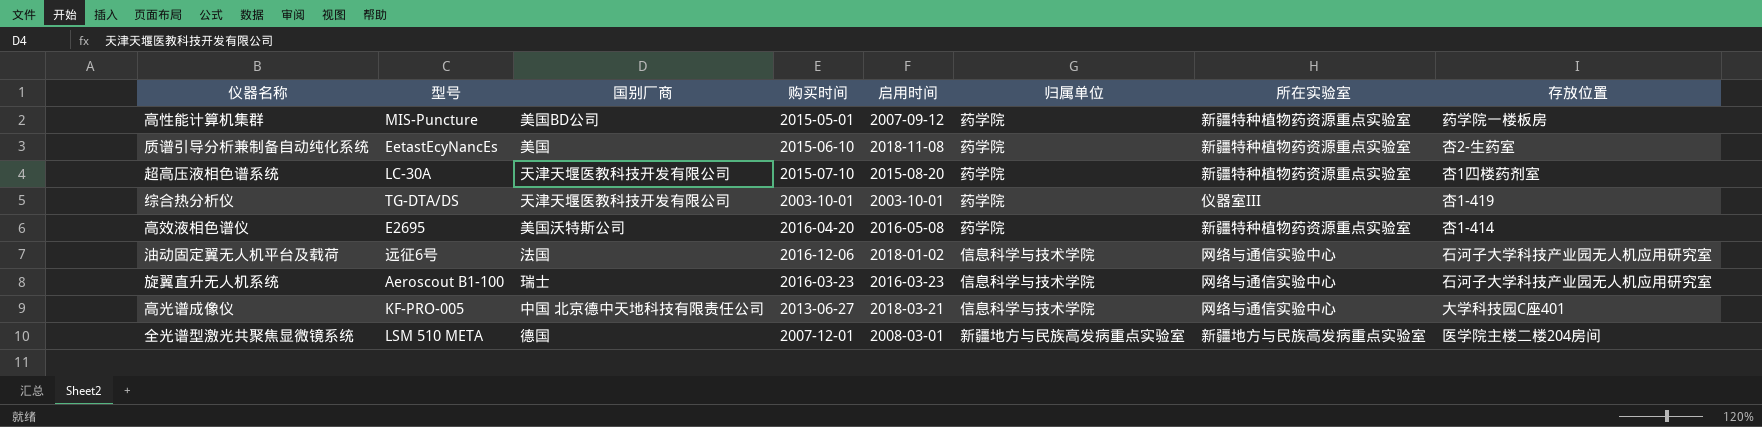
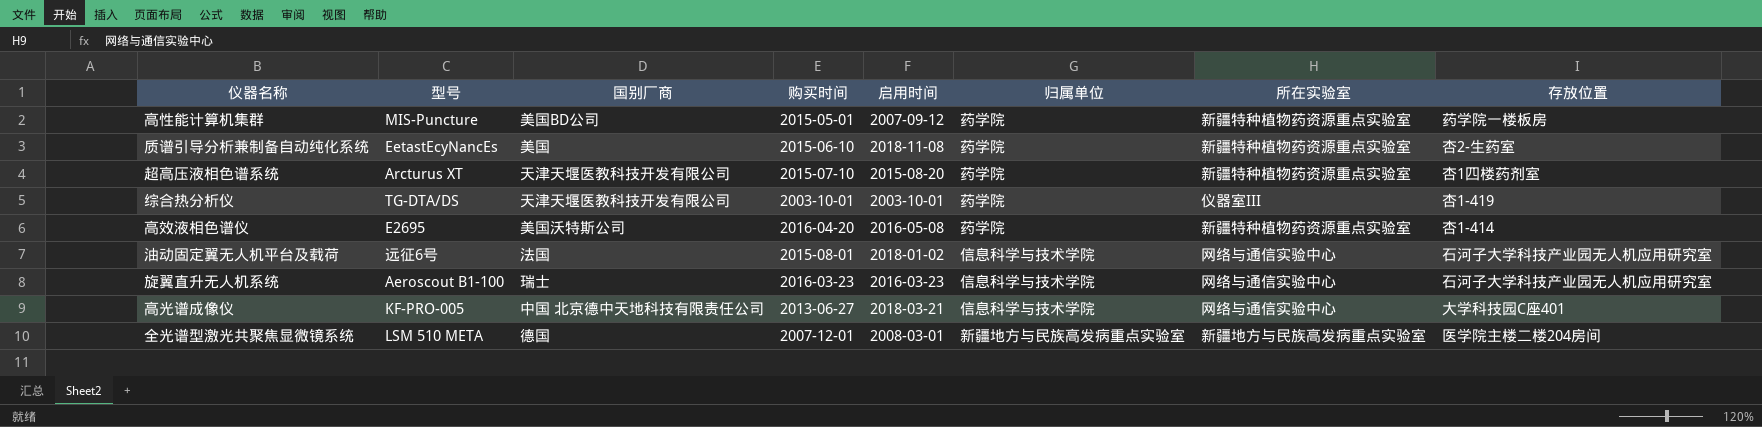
超高压液相色谱系统 | 型号: LC-30A -> Arcturus XT
油动固定翼无人机平台及载荷 | 购买时间: 2016-12-06 -> 2015-08-01

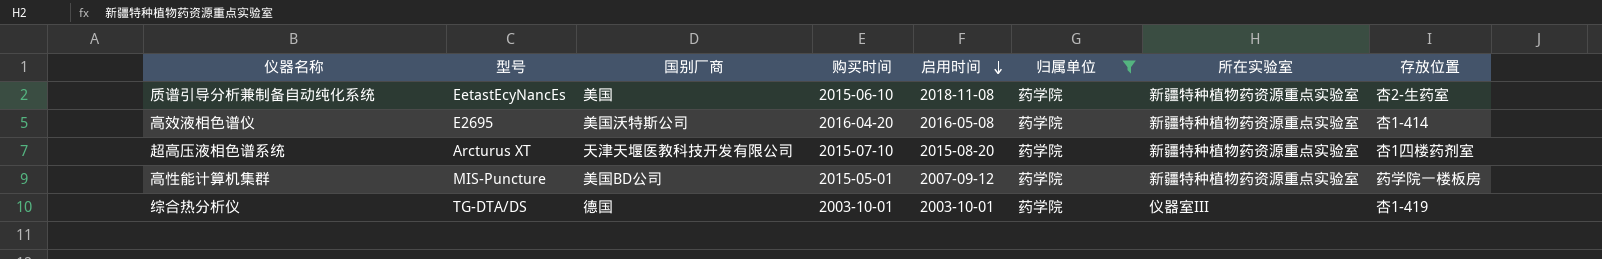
filter: none -> 归属单位 = 药学院
row order: none -> 启用时间 descending
综合热分析仪 | 国别厂商: 天津天堰医教科技开发有限公司 -> 德国

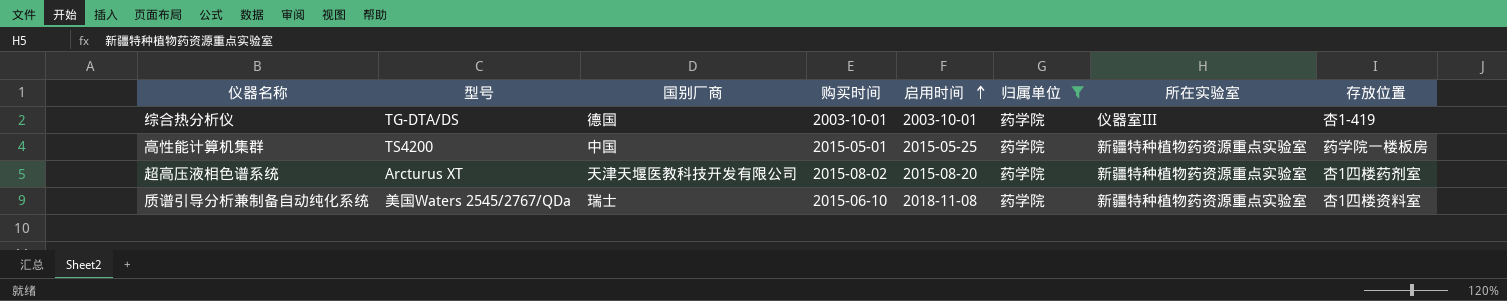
row order: 启用时间 descending -> 启用时间 ascending
row 高效液相色谱仪: E2695 | 美国沃特斯公司 | 2016-04-20 | 2016-05-08 | 药学院 | 新疆特种植物药资源重点实验室 | 杏1-414 -> none
高性能计算机集群 | 型号: MIS-Puncture -> TS4200
高性能计算机集群 | 国别厂商: 美国BD公司 -> 中国
高性能计算机集群 | 启用时间: 2007-09-12 -> 2015-05-25
超高压液相色谱系统 | 购买时间: 2015-07-10 -> 2015-08-02
质谱引导分析兼制备自动纯化系统 | 型号: EetastEcyNancEs -> 美国Waters 2545/2767/QDa
质谱引导分析兼制备自动纯化系统 | 国别厂商: 美国 -> 瑞士
质谱引导分析兼制备自动纯化系统 | 存放位置: 杏2-生药室 -> 杏1四楼资料室

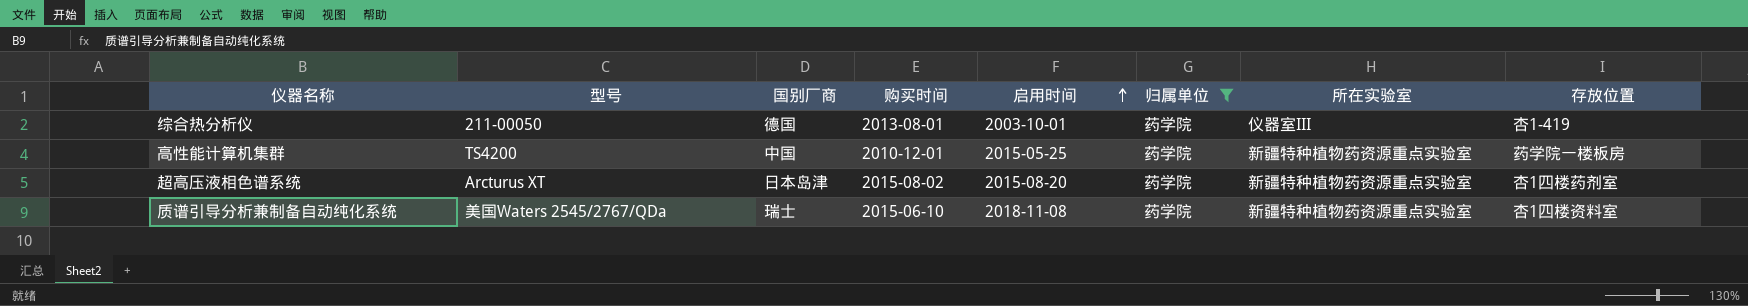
综合热分析仪 | 型号: TG-DTA/DS -> 211-00050
综合热分析仪 | 购买时间: 2003-10-01 -> 2013-08-01
高性能计算机集群 | 购买时间: 2015-05-01 -> 2010-12-01
超高压液相色谱系统 | 国别厂商: 天津天堰医教科技开发有限公司 -> 日本岛津

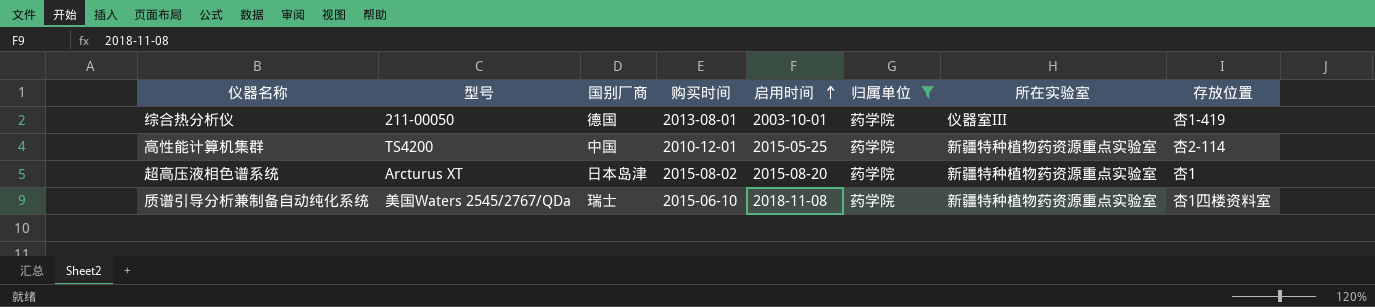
高性能计算机集群 | 存放位置: 药学院一楼板房 -> 杏2-114
超高压液相色谱系统 | 存放位置: 杏1四楼药剂室 -> 杏1

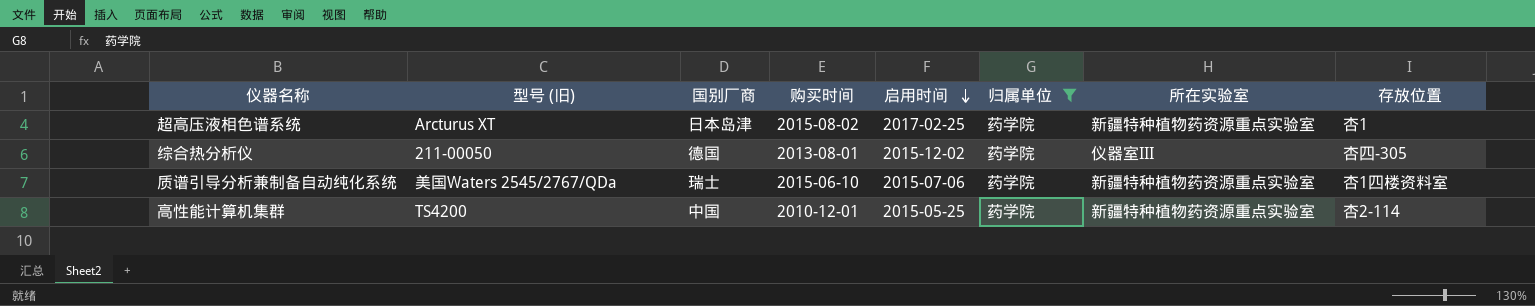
row order: 启用时间 ascending -> 启用时间 descending
column name: 型号 -> 型号 (旧)
超高压液相色谱系统 | 启用时间: 2015-08-20 -> 2017-02-25
综合热分析仪 | 启用时间: 2003-10-01 -> 2015-12-02
综合热分析仪 | 存放位置: 杏1-419 -> 杏四-305
质谱引导分析兼制备自动纯化系统 | 启用时间: 2018-11-08 -> 2015-07-06

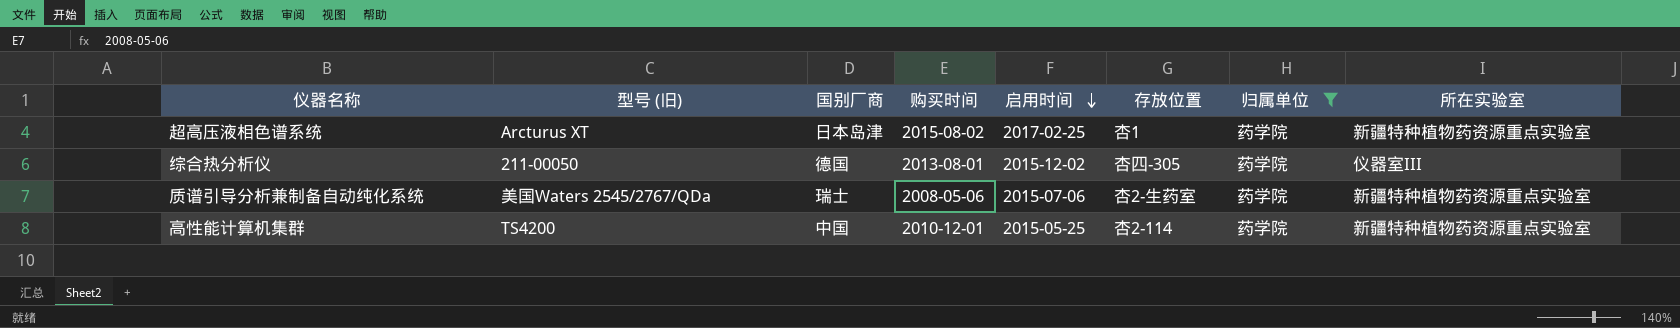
column 存放位置 | position: 8 -> 6
质谱引导分析兼制备自动纯化系统 | 购买时间: 2015-06-10 -> 2008-05-06
质谱引导分析兼制备自动纯化系统 | 存放位置: 杏1四楼资料室 -> 杏2-生药室

